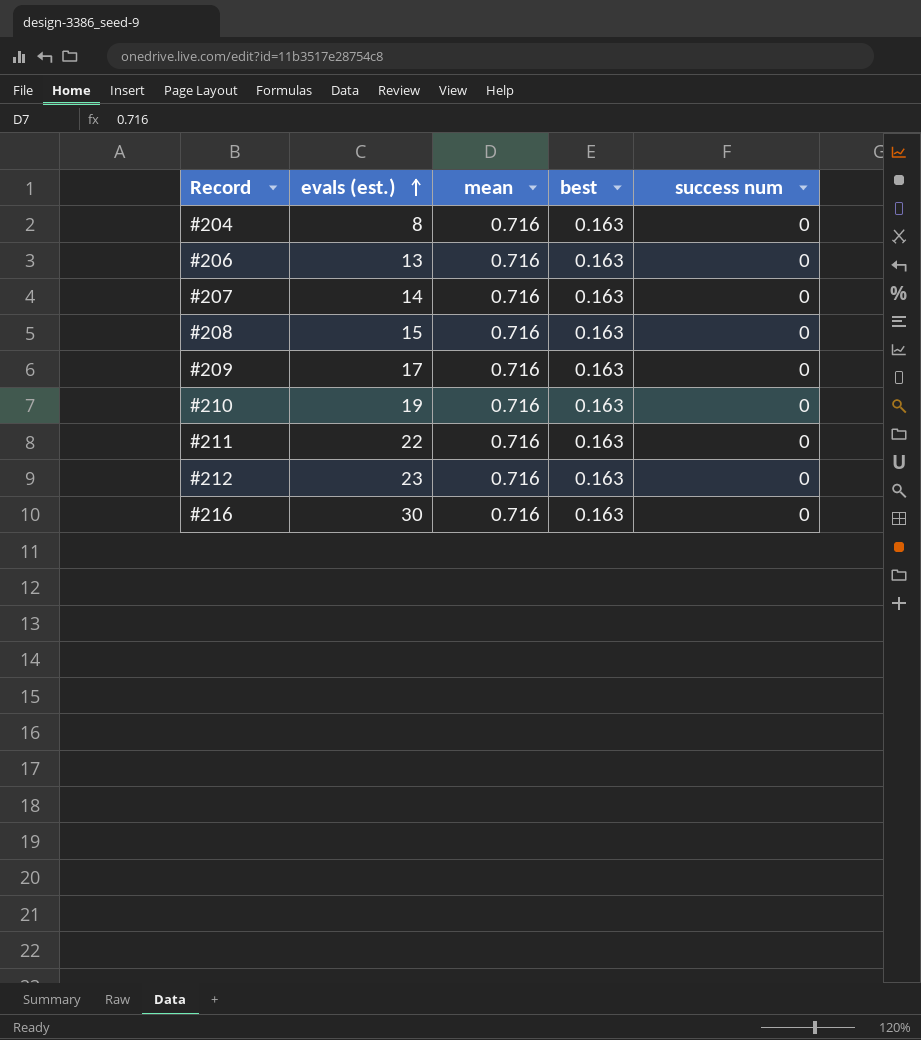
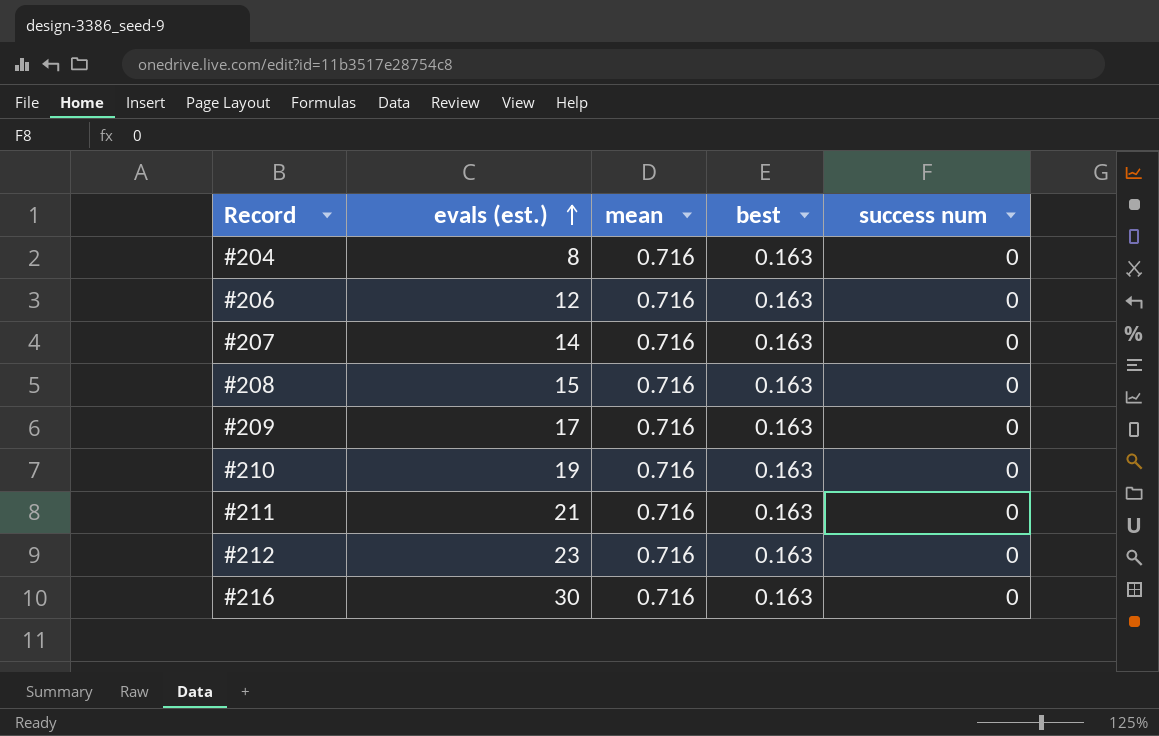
#206 | evals (est.): 13 -> 12
#211 | evals (est.): 22 -> 21

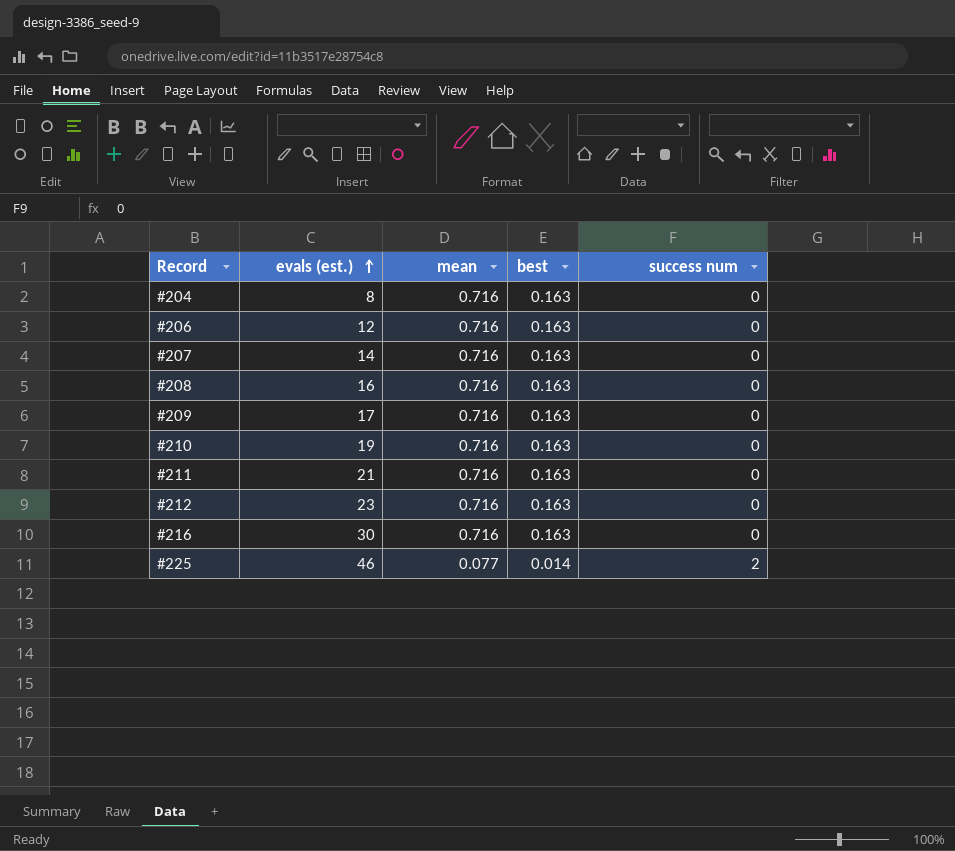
#208 | evals (est.): 15 -> 16
row #225: none -> 46 | 0.077 | 0.014 | 2

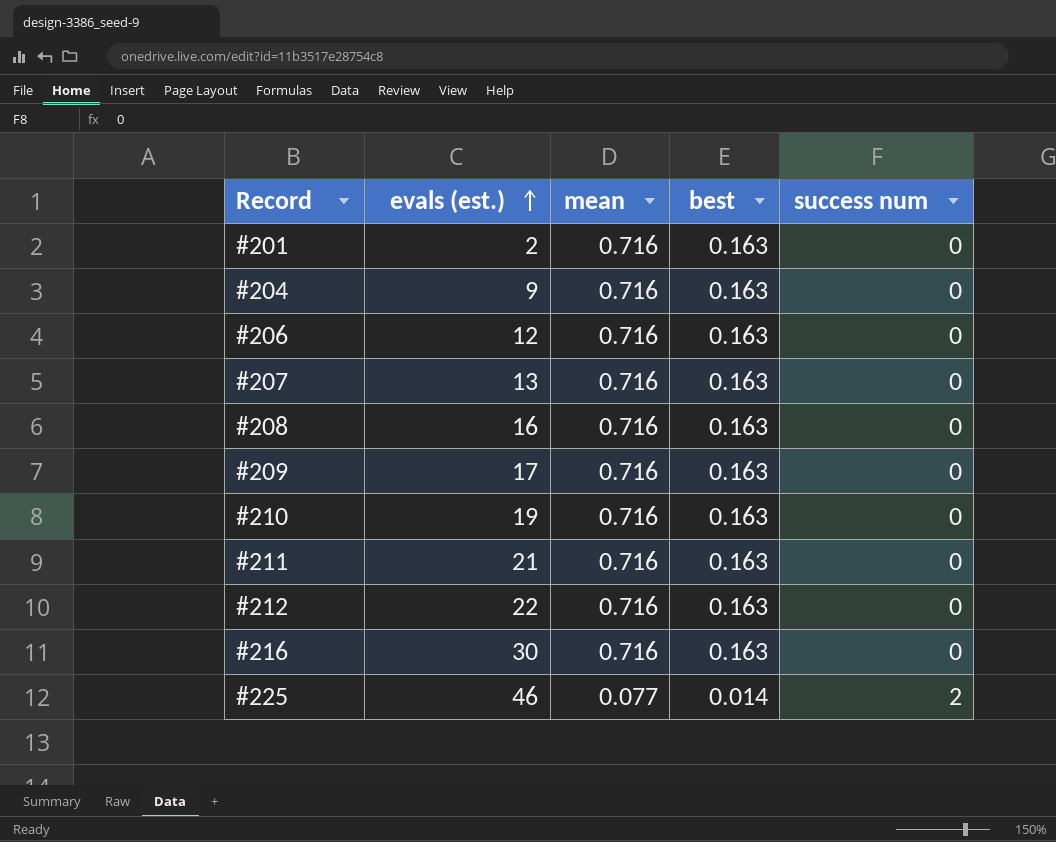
row #201: none -> 2 | 0.716 | 0.163 | 0
#204 | evals (est.): 8 -> 9
#207 | evals (est.): 14 -> 13
#212 | evals (est.): 23 -> 22

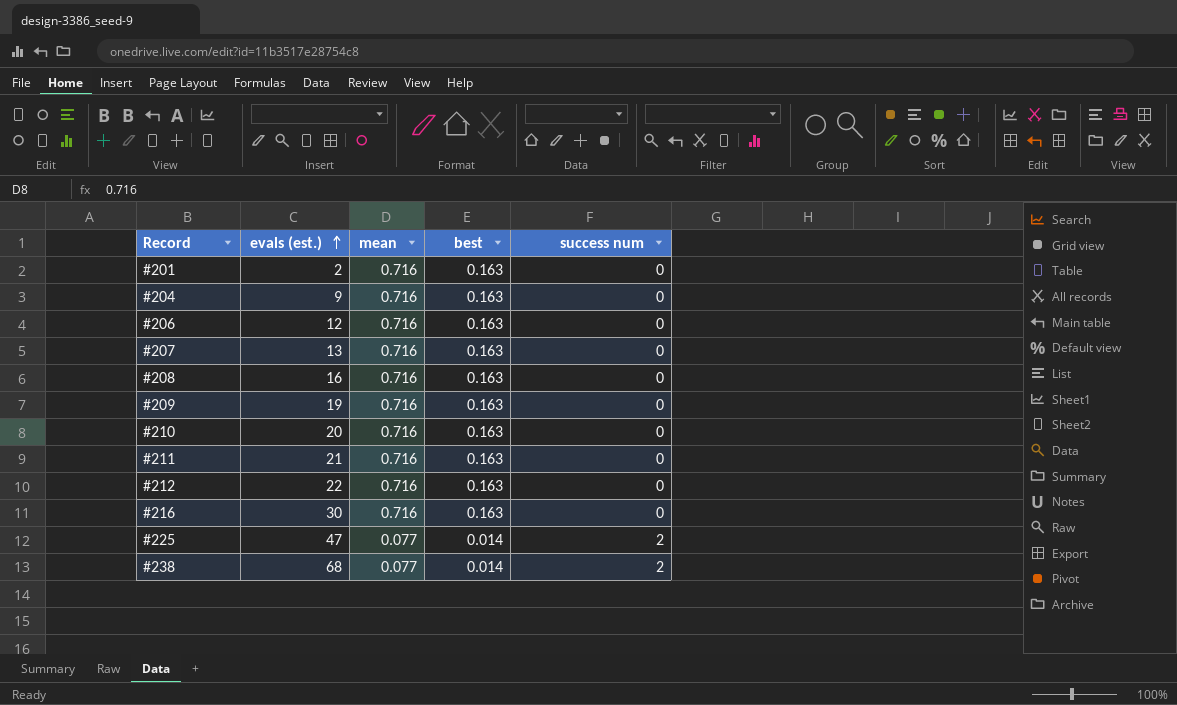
#209 | evals (est.): 17 -> 19
#210 | evals (est.): 19 -> 20
#225 | evals (est.): 46 -> 47
row #238: none -> 68 | 0.077 | 0.014 | 2

